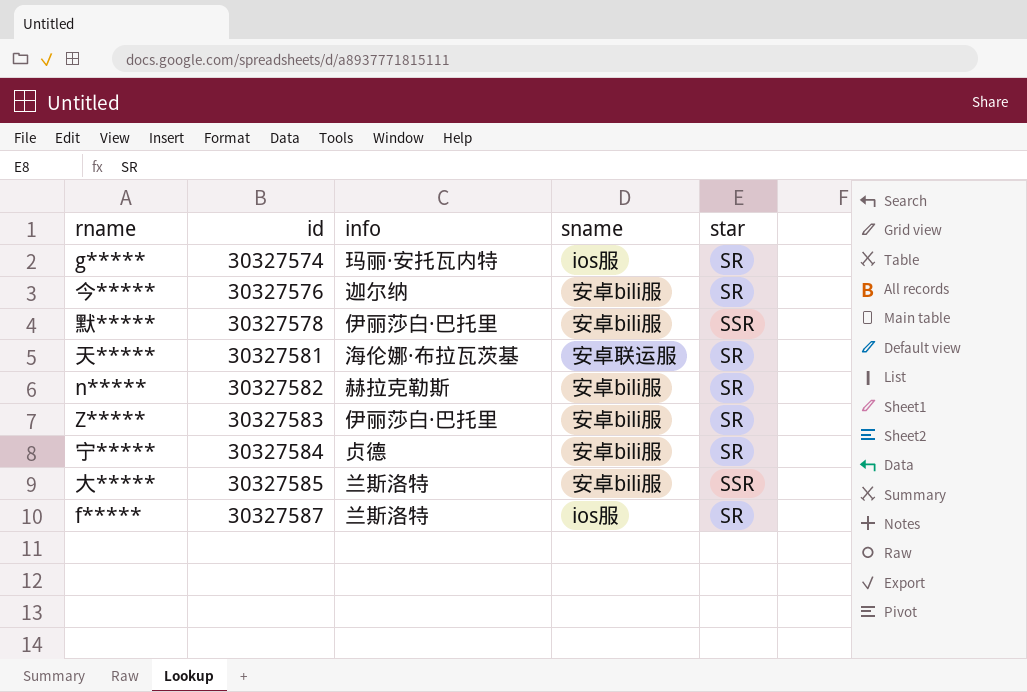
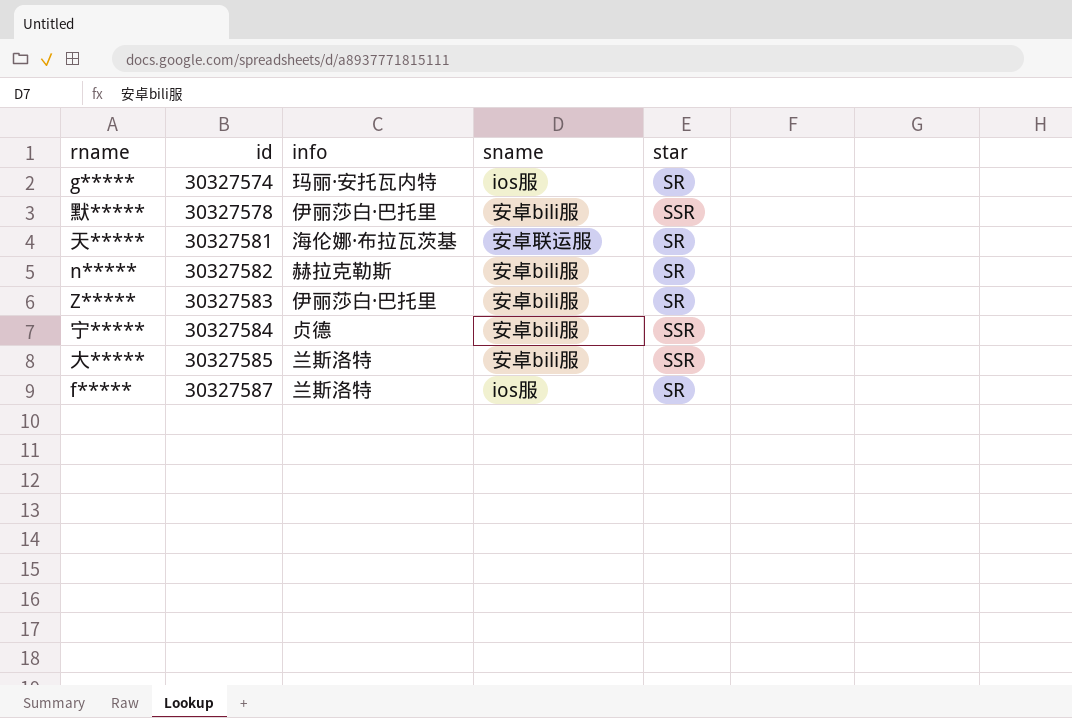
row 今*****: 30327576 | 迦尔纳 | 安卓bili服 | SR -> none
宁***** | star: SR -> SSR

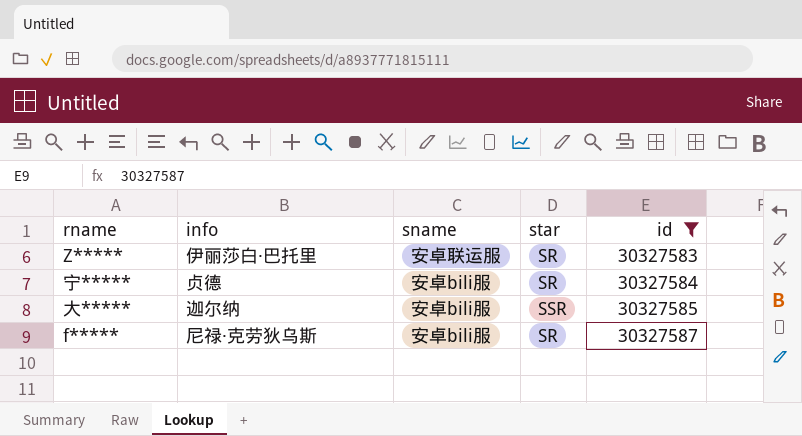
filter: none -> id >= 30327583
column id | position: 2 -> 5
Z***** | sname: 安卓bili服 -> 安卓联运服
宁***** | star: SSR -> SR
大***** | info: 兰斯洛特 -> 迦尔纳
f***** | info: 兰斯洛特 -> 尼禄·克劳狄乌斯
f***** | sname: ios服 -> 安卓bili服

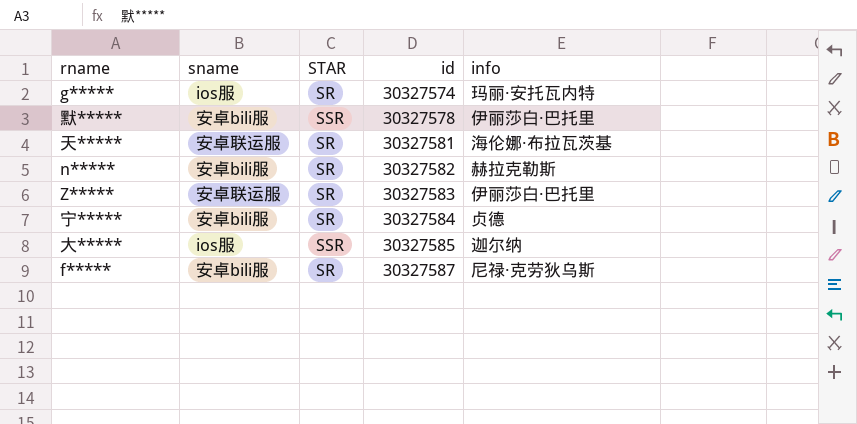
filter: id >= 30327583 -> none
column name: star -> STAR
column info | position: 2 -> 5
大***** | sname: 安卓bili服 -> ios服

